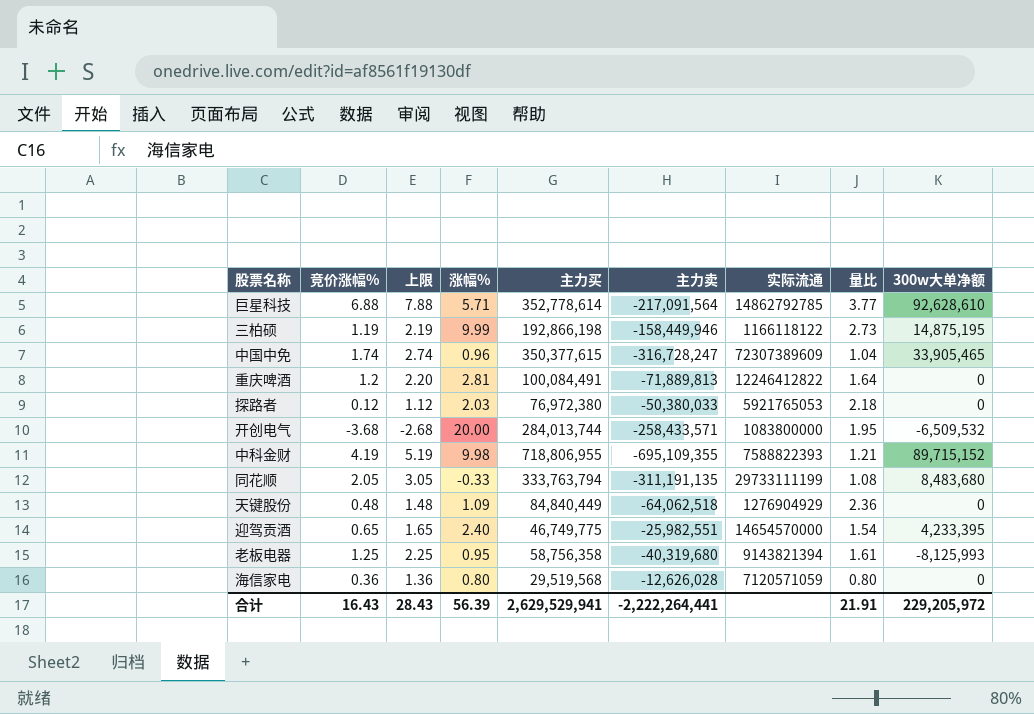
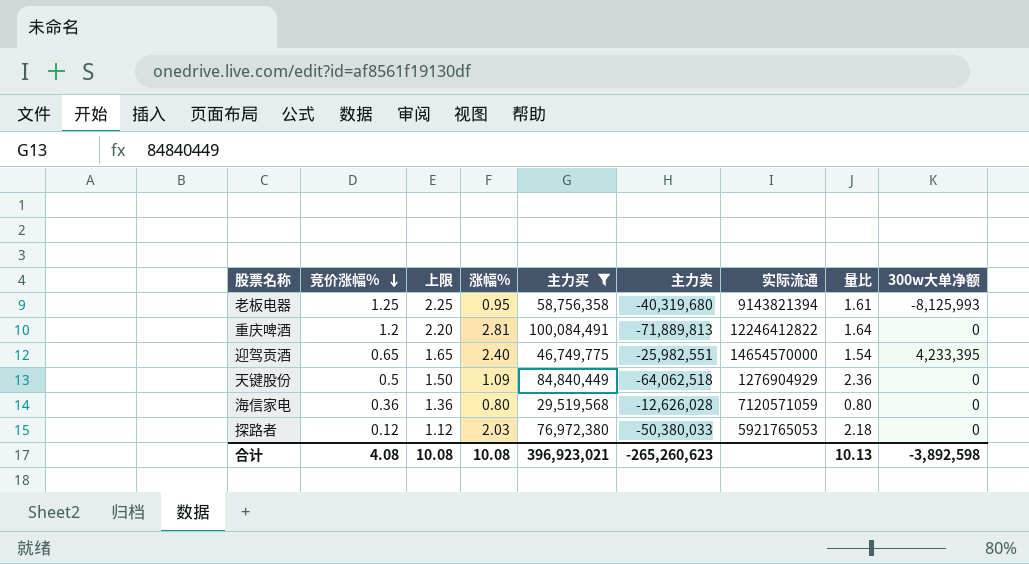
filter: none -> 主力买 <= 100,084,491
row order: none -> 竞价涨幅% descending
天键股份 | 竞价涨幅%: 0.48 -> 0.5
天键股份 | 上限: 1.48 -> 1.50
合计 | 竞价涨幅%: 16.43 -> 4.08
合计 | 上限: 28.43 -> 10.08
合计 | 涨幅%: 56.39 -> 10.08
合计 | 主力买: 2,629,529,941 -> 396,923,021
合计 | 主力卖: -2,222,264,441 -> -265,260,623
合计 | 量比: 21.91 -> 10.13
合计 | 300w大单净额: 229,205,972 -> -3,892,598

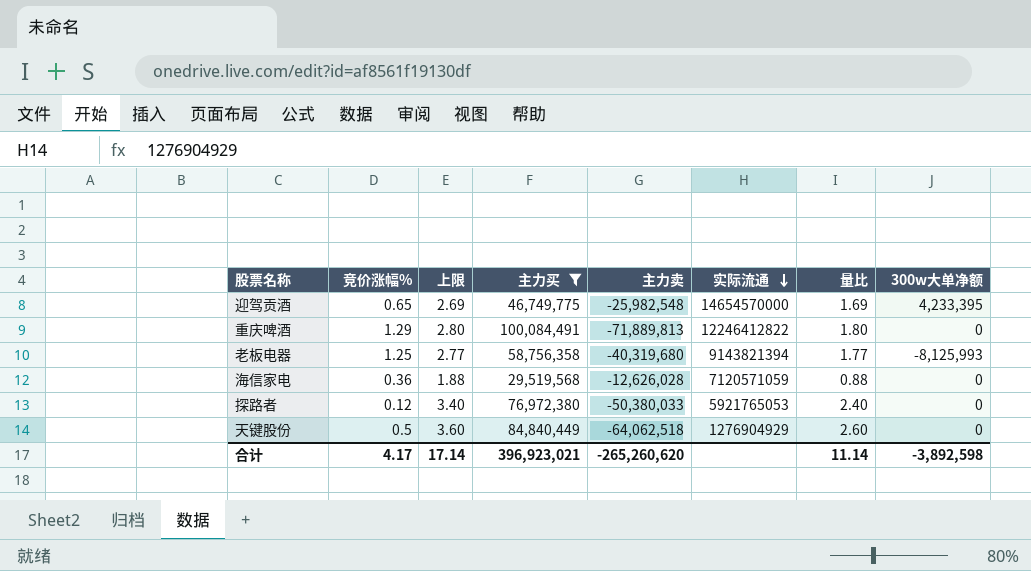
row order: 竞价涨幅% descending -> 实际流通 descending
column 涨幅% | position: 4 -> none
column 上限 | formula: [竞价涨幅%] + 1 -> [量比] + 1
迎驾贡酒 | 主力卖: -25,982,551 -> -25,982,548
迎驾贡酒 | 量比: 1.54 -> 1.69
重庆啤酒 | 竞价涨幅%: 1.2 -> 1.29
重庆啤酒 | 量比: 1.64 -> 1.80
老板电器 | 量比: 1.61 -> 1.77
海信家电 | 量比: 0.80 -> 0.88
探路者 | 量比: 2.18 -> 2.40
天键股份 | 量比: 2.36 -> 2.60
合计 | 竞价涨幅%: 4.08 -> 4.17
合计 | 上限: 10.08 -> 17.14
合计 | 主力卖: -265,260,623 -> -265,260,620
合计 | 量比: 10.13 -> 11.14

